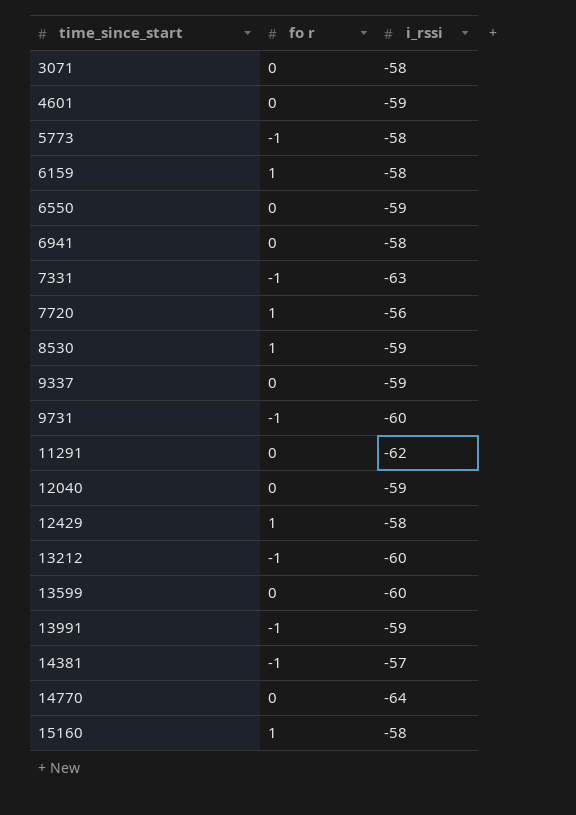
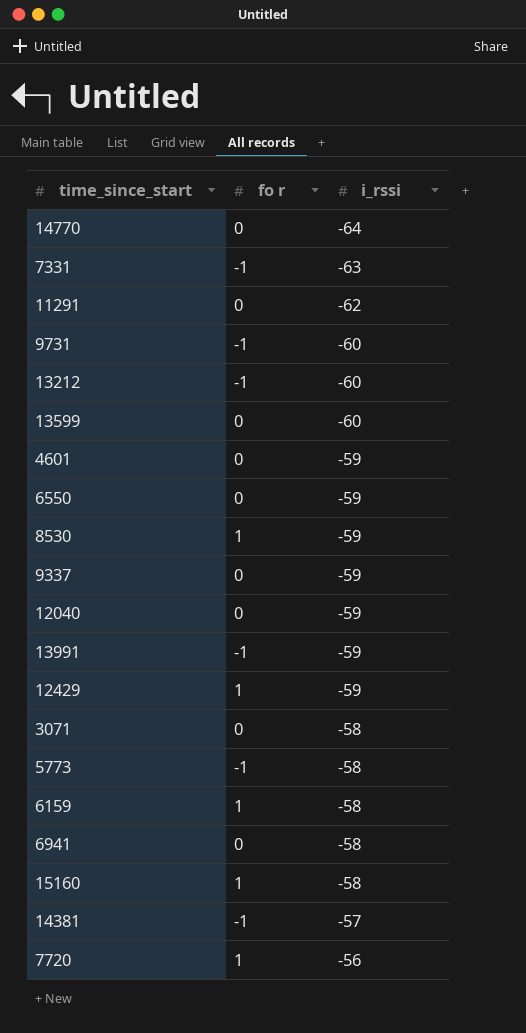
row order: time_since_start ascending -> i_rssi ascending
12429 | i_rssi: -58 -> -59

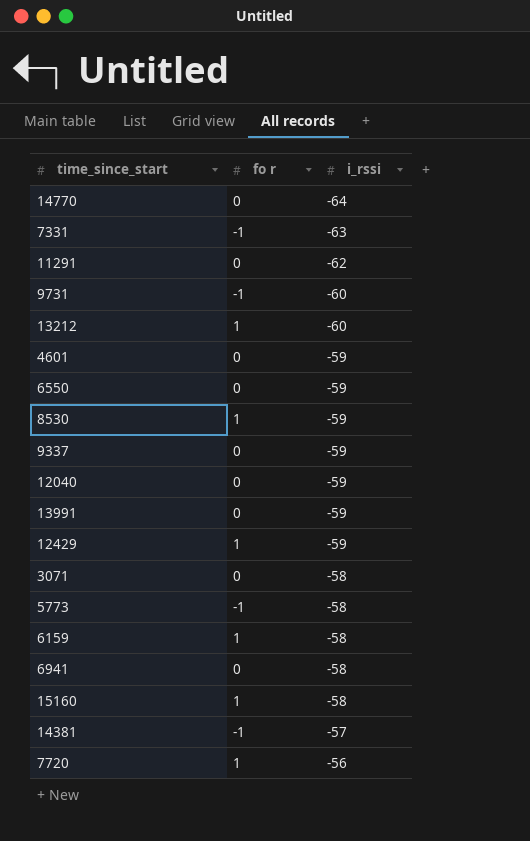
row 13599: 0 | -60 -> none
13212 | fo r: -1 -> 1
13991 | fo r: -1 -> 0

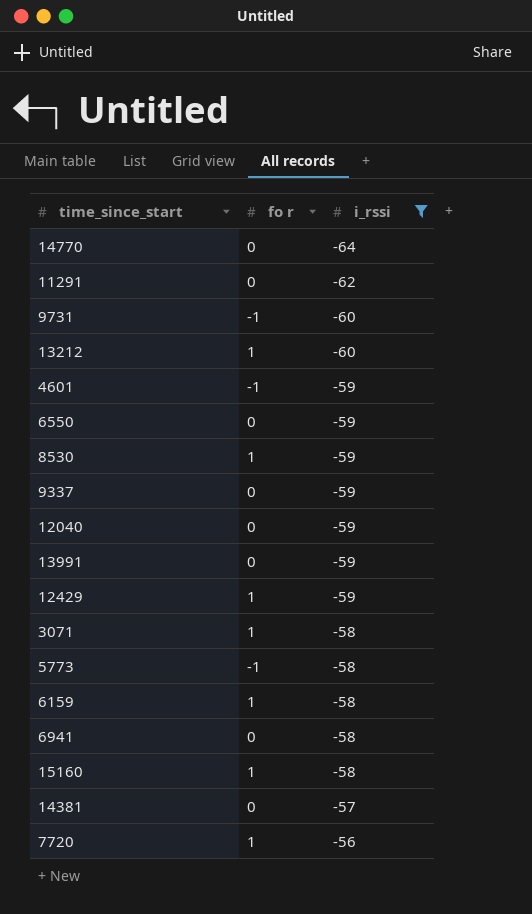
filter: none -> i_rssi != -63
4601 | fo r: 0 -> -1
3071 | fo r: 0 -> 1
14381 | fo r: -1 -> 0

